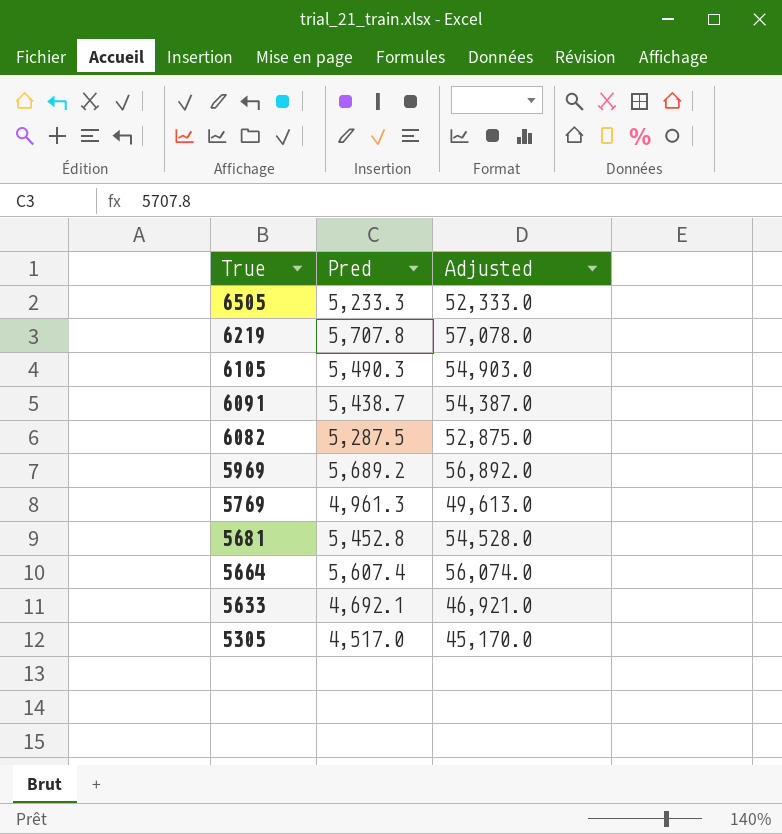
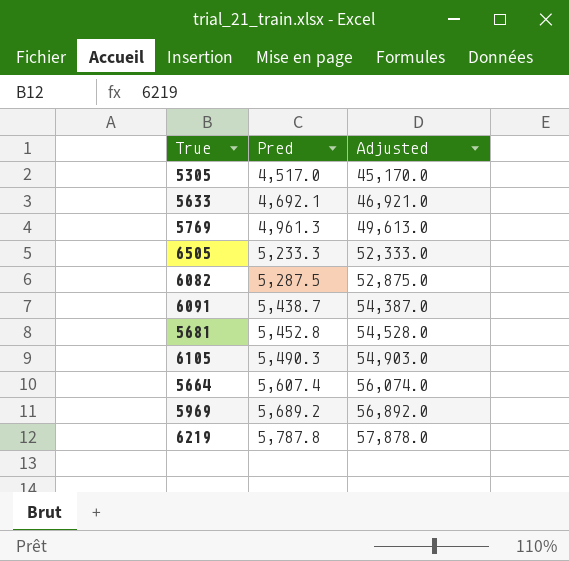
row order: True descending -> Pred ascending
6219 | Pred: 5,707.8 -> 5,787.8
6219 | Adjusted: 57,078.0 -> 57,878.0

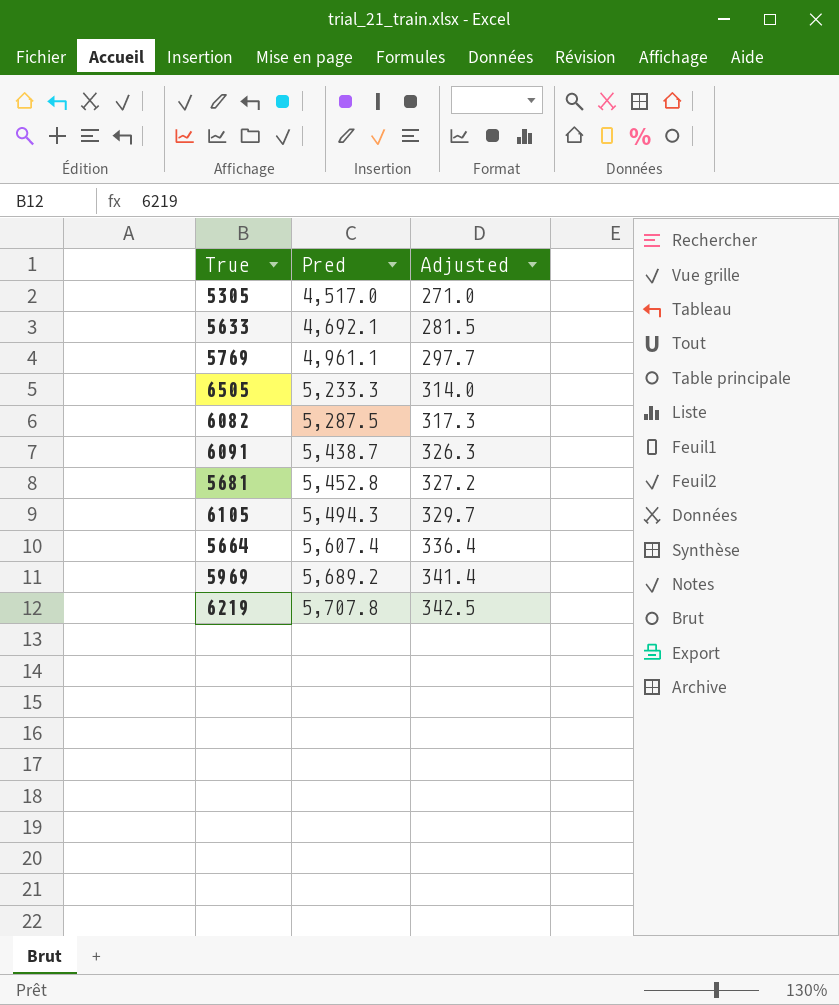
column Adjusted | formula: [Pred] * 10 -> [Pred] * 0.06
5769 | Pred: 4,961.3 -> 4,961.1
6105 | Pred: 5,490.3 -> 5,494.3
6219 | Pred: 5,787.8 -> 5,707.8

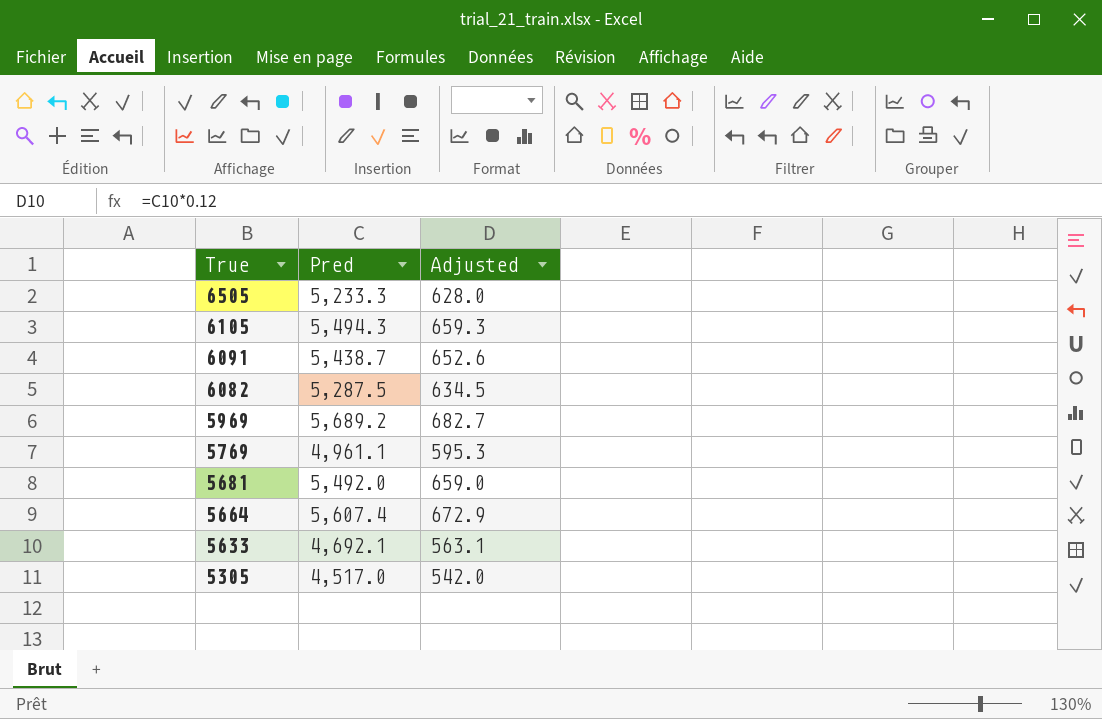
row order: Pred ascending -> True descending
column Adjusted | formula: [Pred] * 0.06 -> [Pred] * 0.12
row 6219: 5,707.8 | 342.5 -> none
5681 | Pred: 5,452.8 -> 5,492.0

